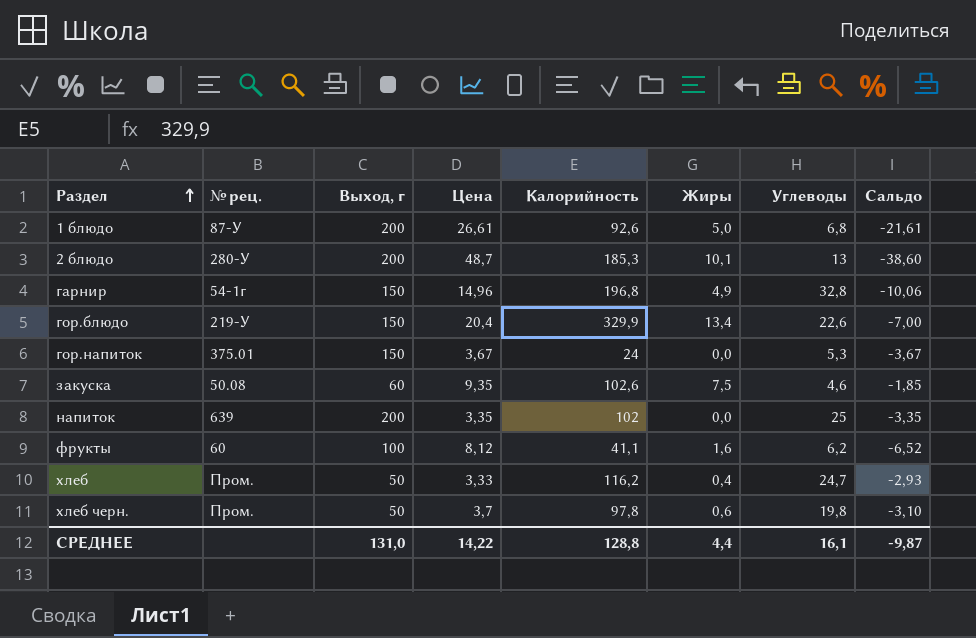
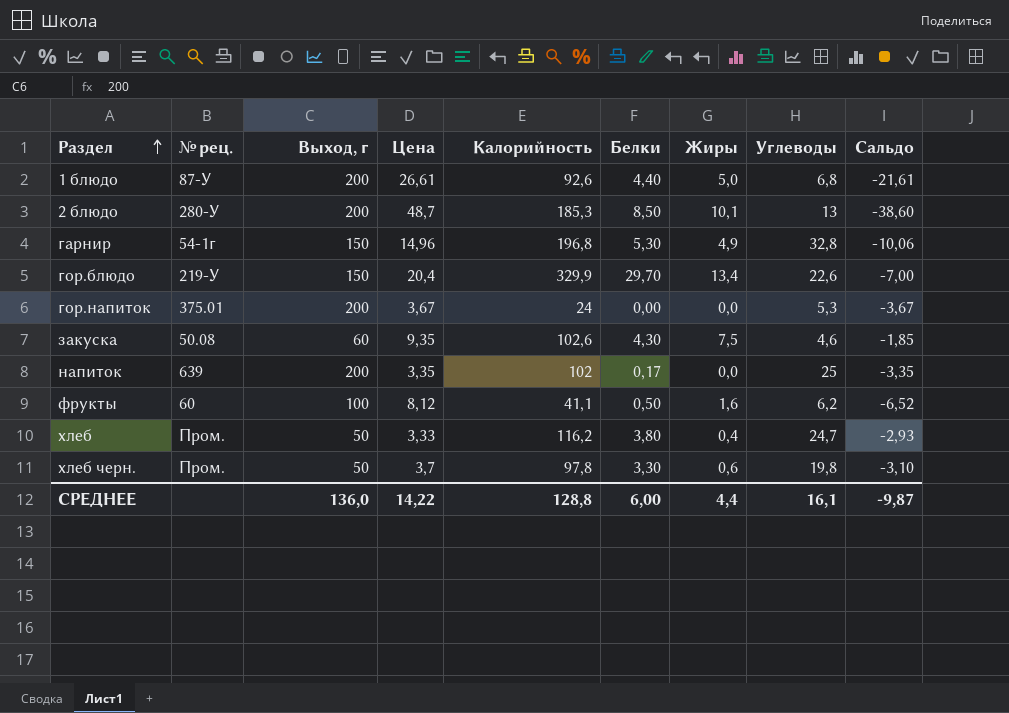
column Белки | position: none -> 6
гор.напиток | Выход, г: 150 -> 200
СРЕДНЕЕ | Выход, г: 131,0 -> 136,0

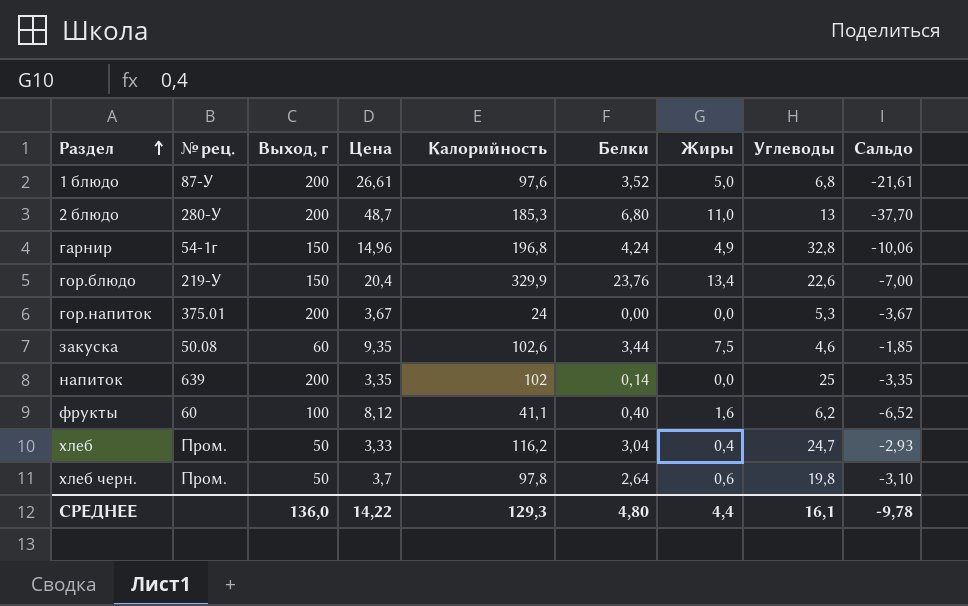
1 блюдо | Калорийность: 92,6 -> 97,6
1 блюдо | Белки: 4,40 -> 3,52
2 блюдо | Белки: 8,50 -> 6,80
2 блюдо | Жиры: 10,1 -> 11,0
2 блюдо | Сальдо: -38,60 -> -37,70
гарнир | Белки: 5,30 -> 4,24
гор.блюдо | Белки: 29,70 -> 23,76
закуска | Белки: 4,30 -> 3,44
напиток | Белки: 0,17 -> 0,14
фрукты | Белки: 0,50 -> 0,40
хлеб | Белки: 3,80 -> 3,04
хлеб черн. | Белки: 3,30 -> 2,64
СРЕДНЕЕ | Калорийность: 128,8 -> 129,3
СРЕДНЕЕ | Белки: 6,00 -> 4,80
СРЕДНЕЕ | Сальдо: -9,87 -> -9,78

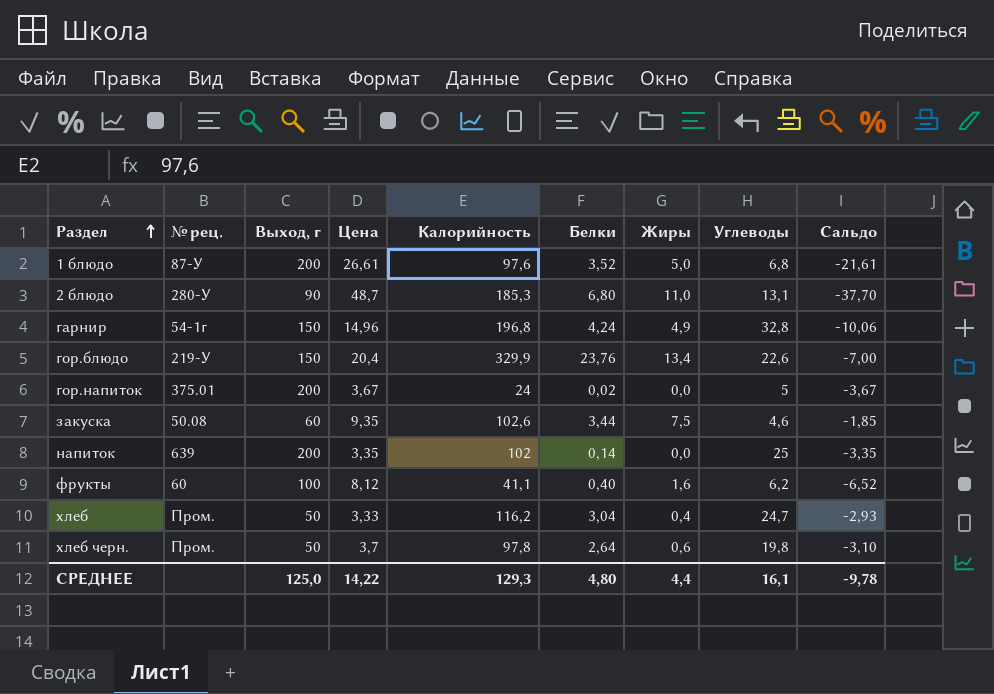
2 блюдо | Выход, г: 200 -> 90
2 блюдо | Углеводы: 13 -> 13,1
гор.напиток | Белки: 0,00 -> 0,02
гор.напиток | Углеводы: 5,3 -> 5
СРЕДНЕЕ | Выход, г: 136,0 -> 125,0

